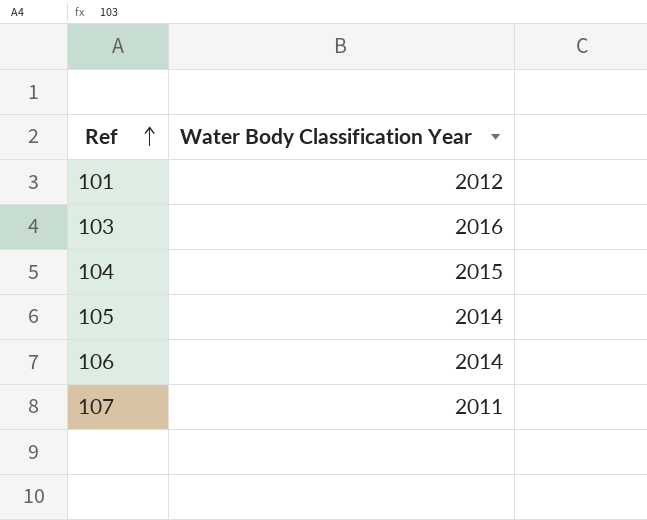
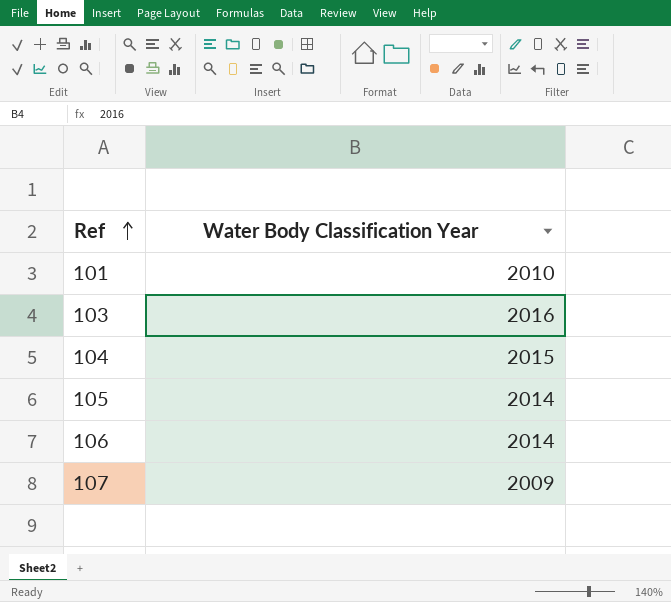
101 | Water Body Classification Year: 2012 -> 2010
107 | Water Body Classification Year: 2011 -> 2009

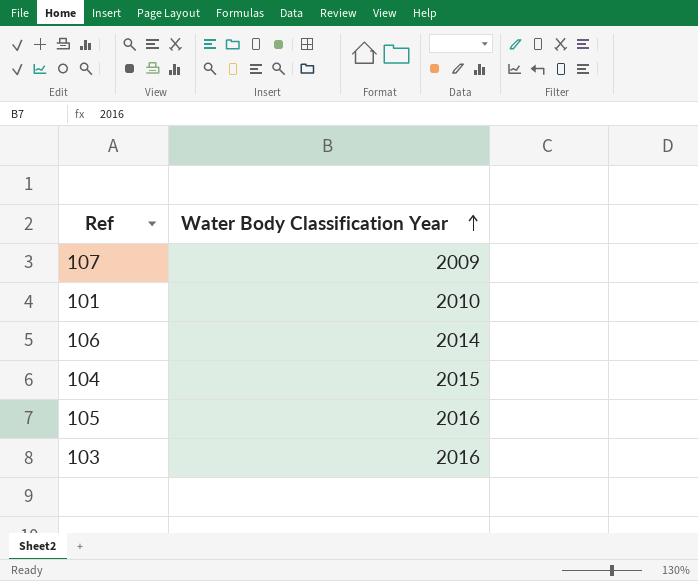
row order: Ref ascending -> Water Body Classification Year ascending
105 | Water Body Classification Year: 2014 -> 2016

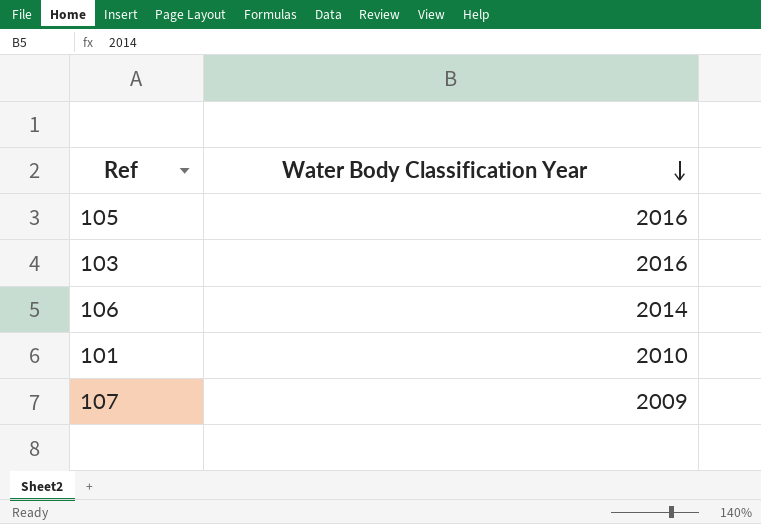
row order: Water Body Classification Year ascending -> Water Body Classification Year descending
row 104: 2015 -> none

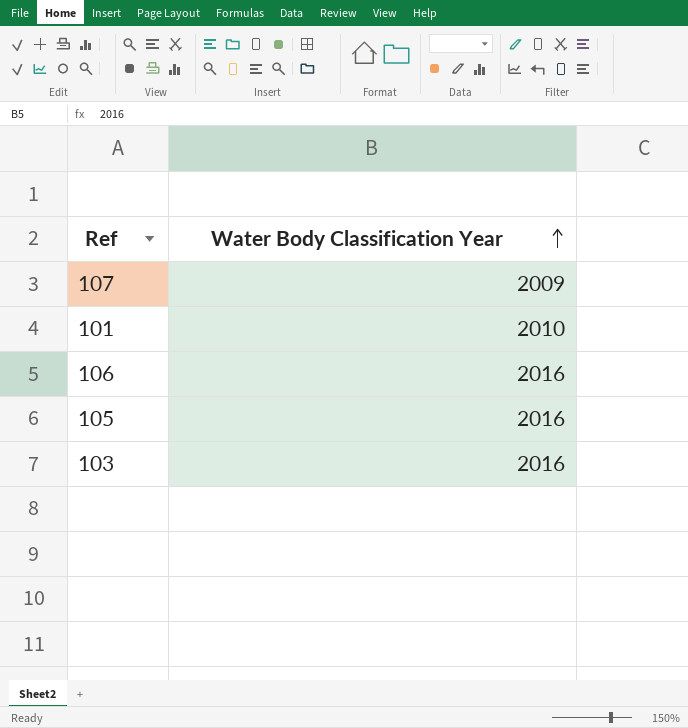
row order: Water Body Classification Year descending -> Water Body Classification Year ascending
106 | Water Body Classification Year: 2014 -> 2016

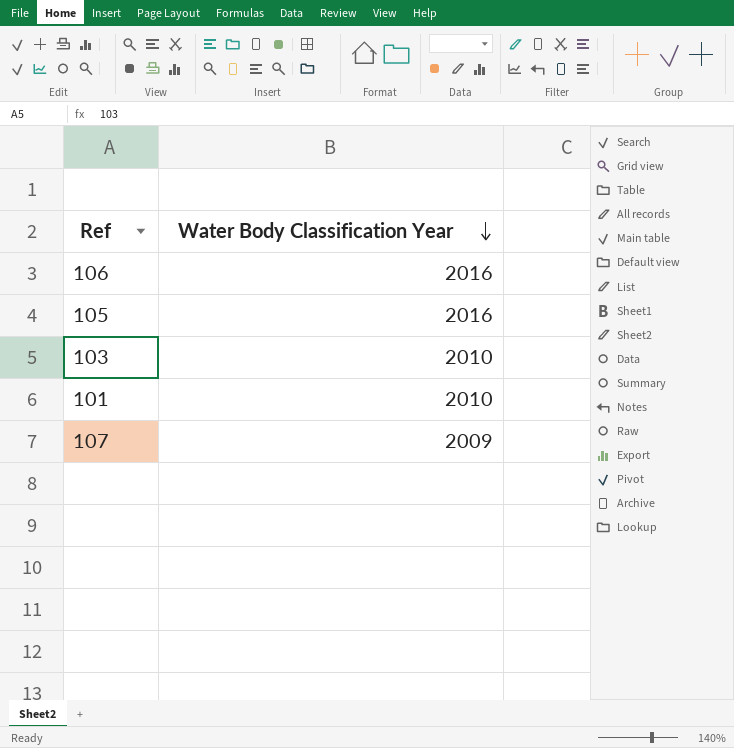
row order: Water Body Classification Year ascending -> Water Body Classification Year descending
103 | Water Body Classification Year: 2016 -> 2010

